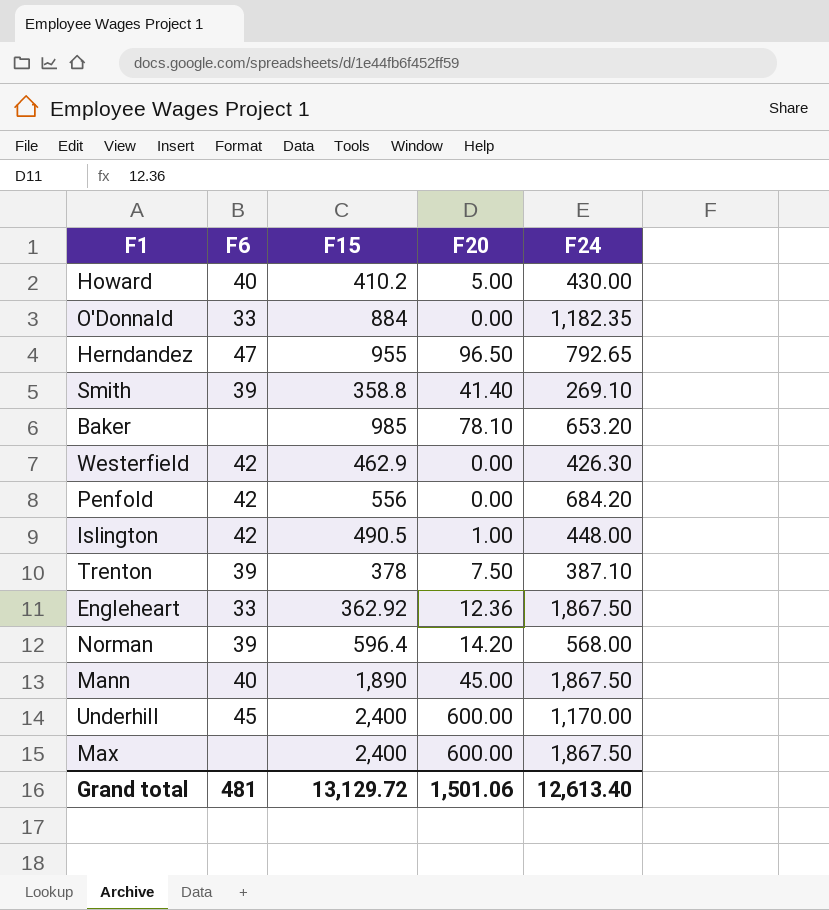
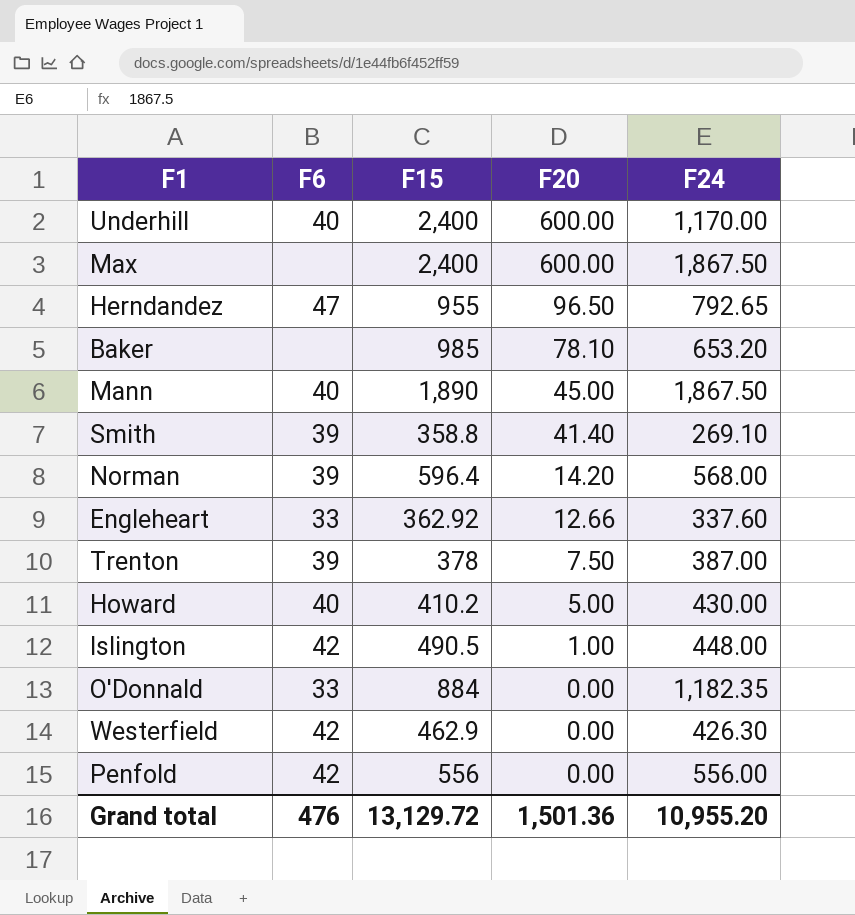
row order: none -> F20 descending
Underhill | F6: 45 -> 40
Engleheart | F20: 12.36 -> 12.66
Engleheart | F24: 1,867.50 -> 337.60
Trenton | F24: 387.10 -> 387.00
Penfold | F24: 684.20 -> 556.00
Grand total | F6: 481 -> 476
Grand total | F20: 1,501.06 -> 1,501.36
Grand total | F24: 12,613.40 -> 10,955.20

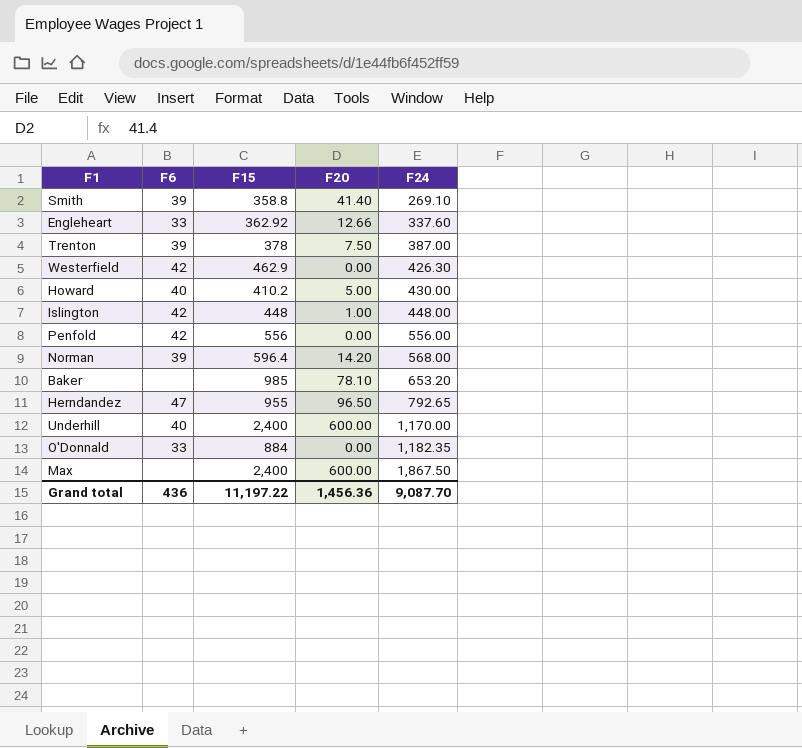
row order: F20 descending -> F24 ascending
row Mann: 40 | 1,890 | 45.00 | 1,867.50 -> none
Islington | F15: 490.5 -> 448
Grand total | F6: 476 -> 436
Grand total | F15: 13,129.72 -> 11,197.22
Grand total | F20: 1,501.36 -> 1,456.36
Grand total | F24: 10,955.20 -> 9,087.70

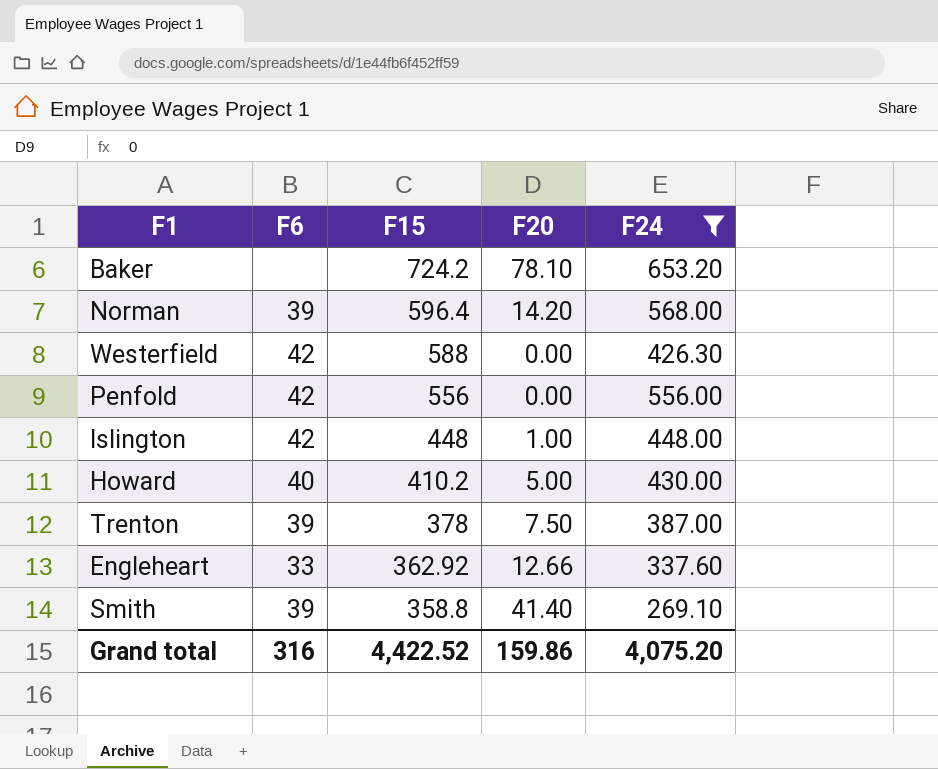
filter: none -> F24 <= 653.20
row order: F24 ascending -> F15 descending
Baker | F15: 985 -> 724.2
Westerfield | F15: 462.9 -> 588
Grand total | F6: 436 -> 316
Grand total | F15: 11,197.22 -> 4,422.52
Grand total | F20: 1,456.36 -> 159.86
Grand total | F24: 9,087.70 -> 4,075.20

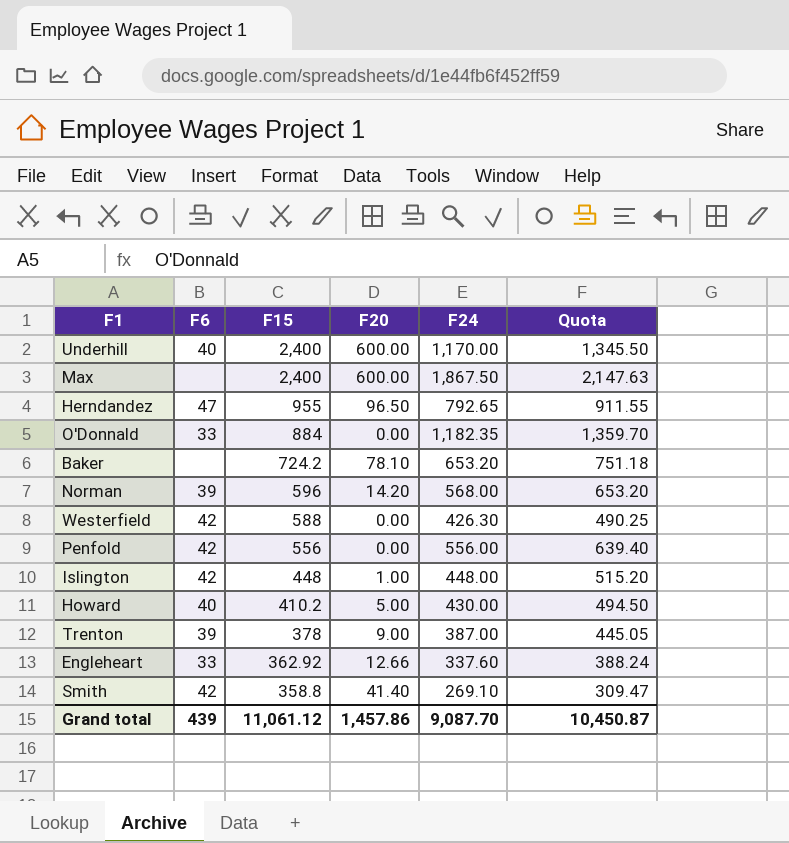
filter: F24 <= 653.20 -> none
column Quota | formula: none -> [F24] * 1.15
Norman | F15: 596.4 -> 596
Trenton | F20: 7.50 -> 9.00
Smith | F6: 39 -> 42
Grand total | F6: 316 -> 439
Grand total | F15: 4,422.52 -> 11,061.12
Grand total | F20: 159.86 -> 1,457.86
Grand total | F24: 4,075.20 -> 9,087.70

